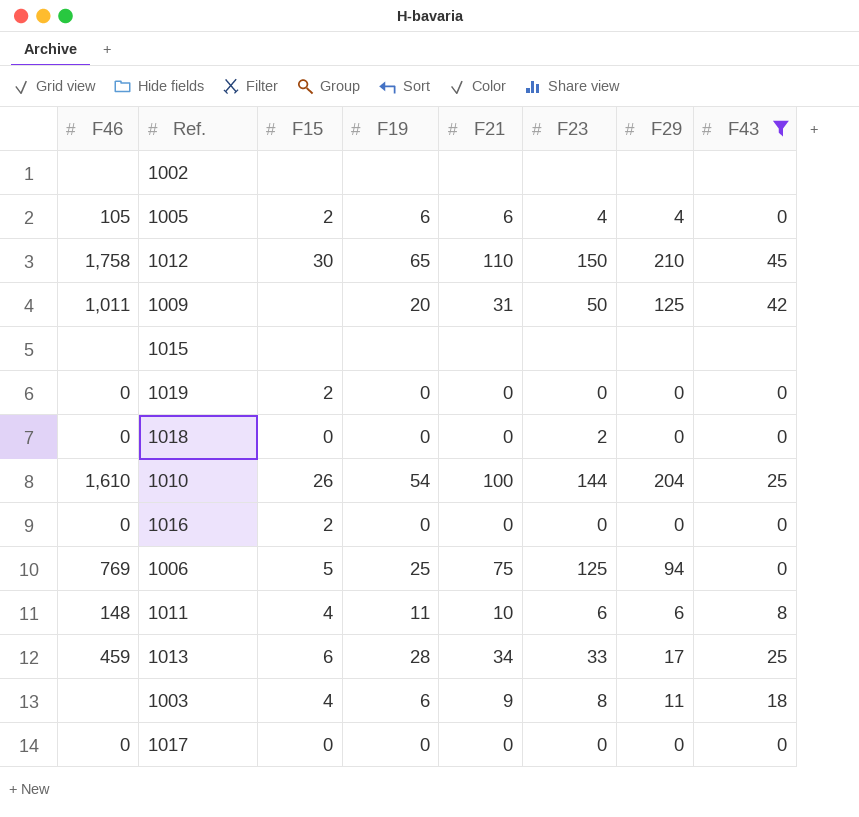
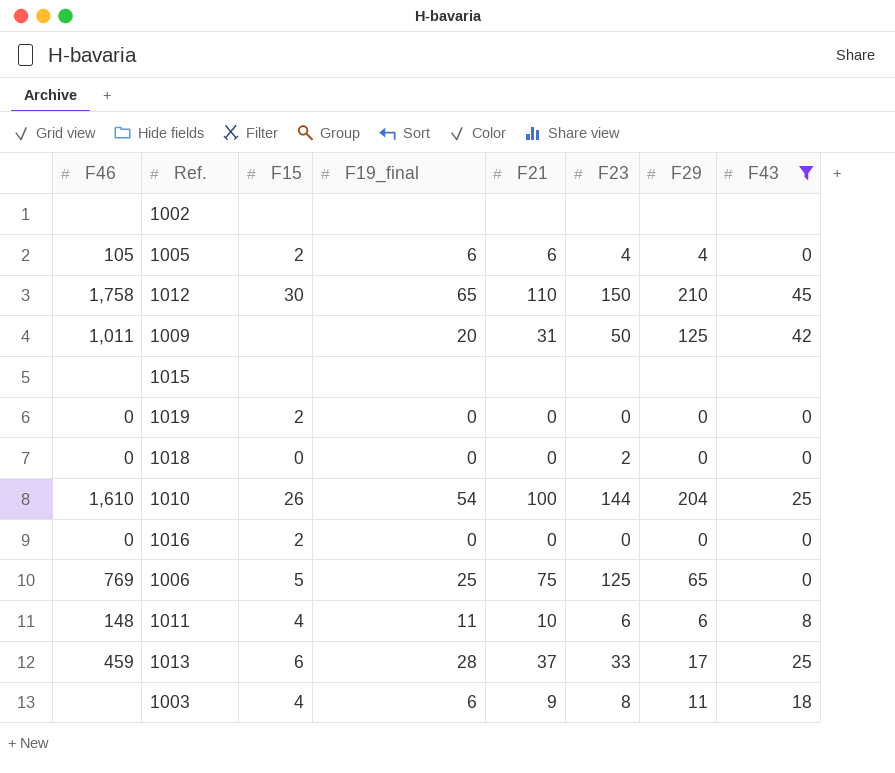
column name: F19 -> F19_final
row 1017: 0 | 0 | 0 | 0 | 0 | 0 | 0 -> none
1006 | F29: 94 -> 65
1013 | F21: 34 -> 37

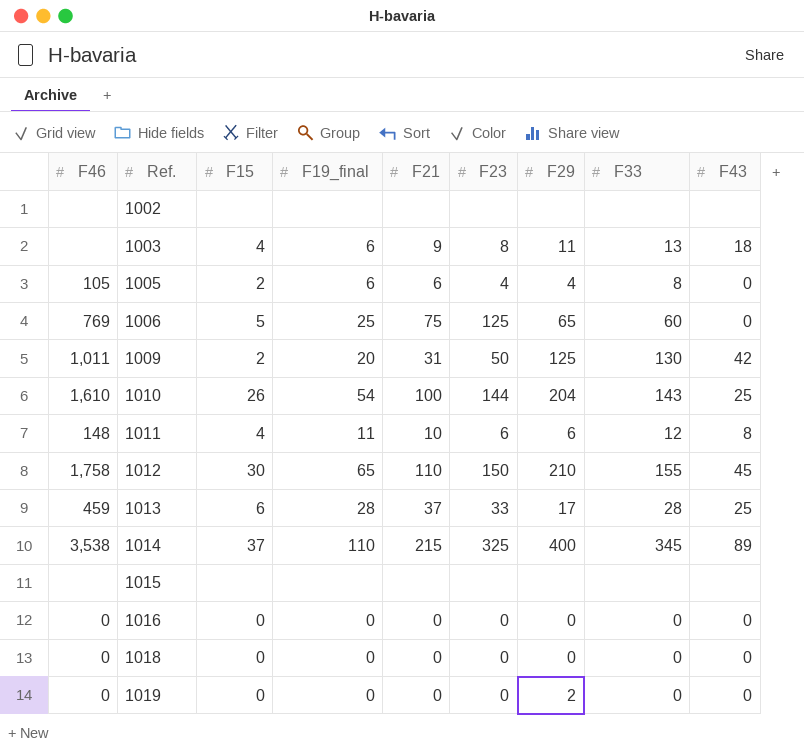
filter: F43 != 89 -> none
row order: none -> Ref. ascending
column F33 | position: none -> 8
1009 | F15: none -> 2
1016 | F15: 2 -> 0
1018 | F23: 2 -> 0
1019 | F15: 2 -> 0
1019 | F29: 0 -> 2

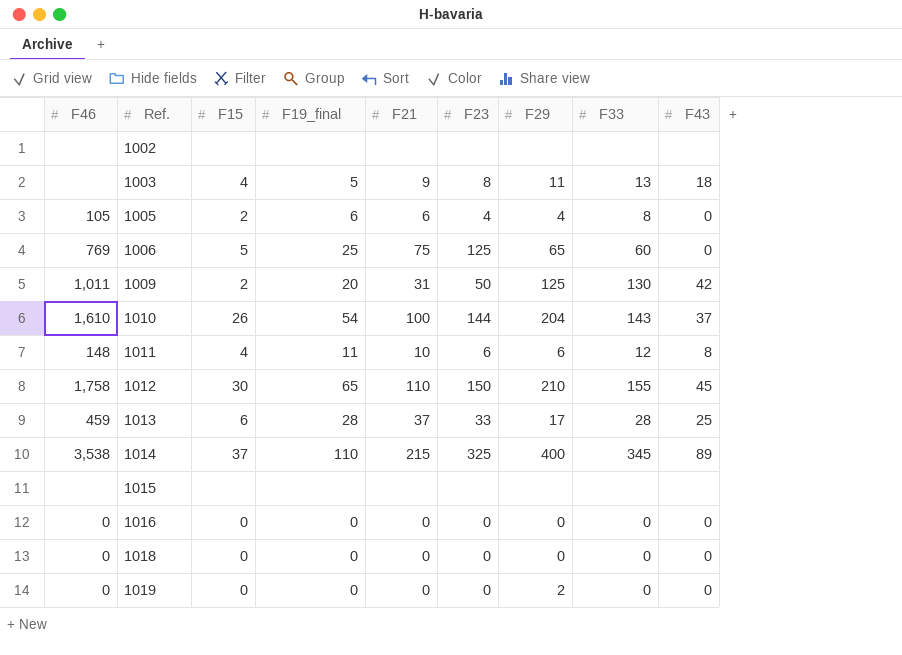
1003 | F19_final: 6 -> 5
1010 | F43: 25 -> 37

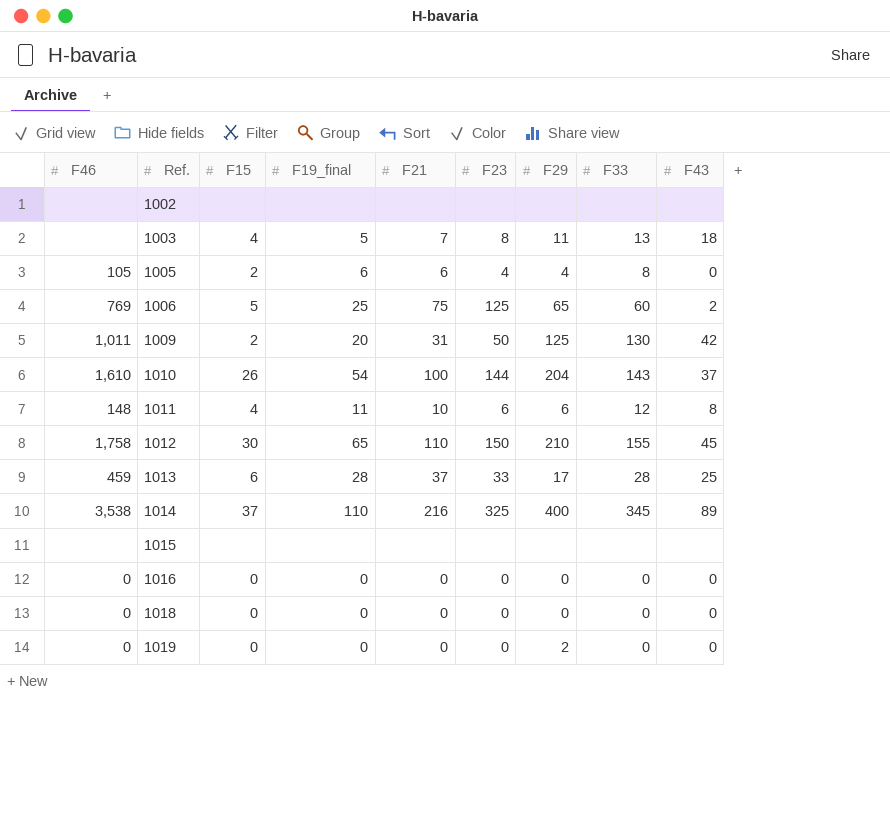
1003 | F21: 9 -> 7
1006 | F43: 0 -> 2
1014 | F21: 215 -> 216

